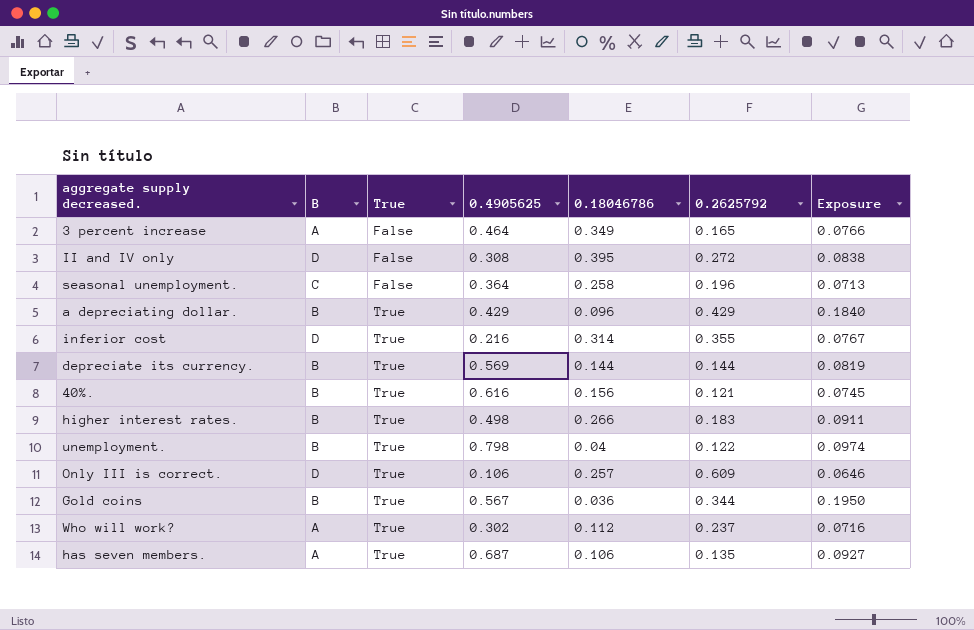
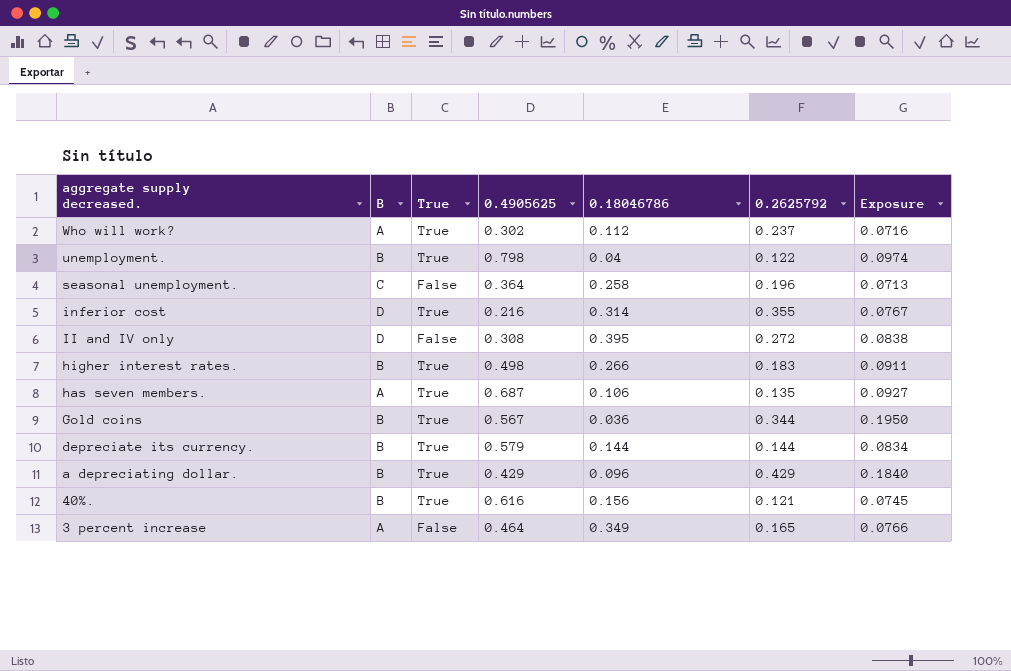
row order: True ascending -> aggregate supply decreased. descending
row Only III is correct.: D | True | 0.106 | 0.257 | 0.609 | 0.0646 -> none
depreciate its currency. | 0.4905625: 0.569 -> 0.579
depreciate its currency. | Exposure: 0.0819 -> 0.0834

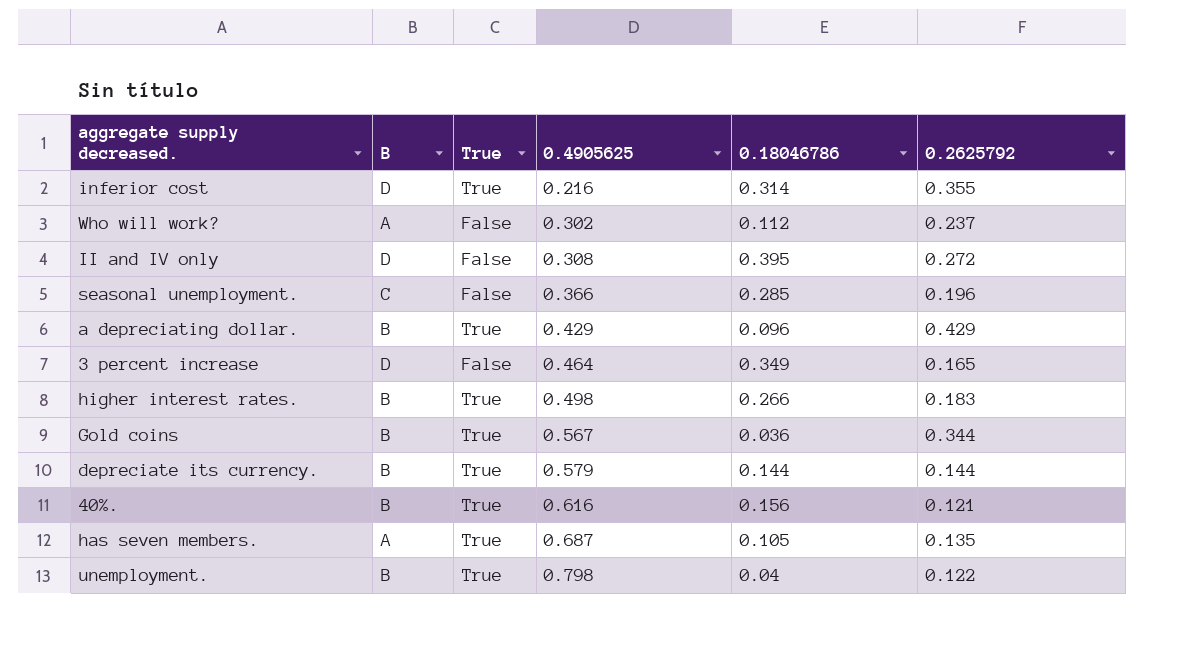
row order: aggregate supply decreased. descending -> 0.4905625 ascending
column Exposure | formula: [0.4905625] * [0.2625792] -> none
Who will work? | True: True -> False
seasonal unemployment. | 0.4905625: 0.364 -> 0.366
seasonal unemployment. | 0.18046786: 0.258 -> 0.285
3 percent increase | B: A -> D
has seven members. | 0.18046786: 0.106 -> 0.105

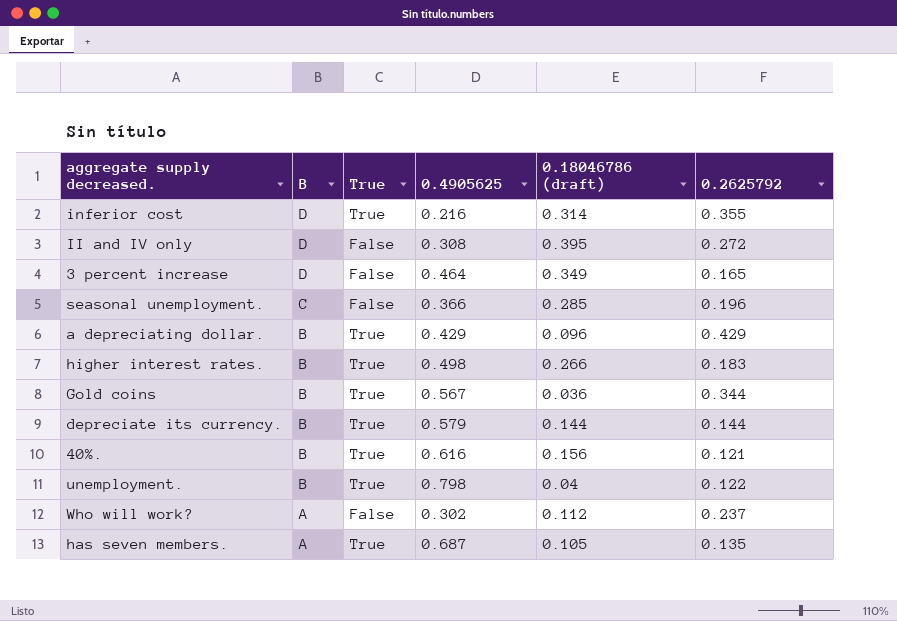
row order: 0.4905625 ascending -> B descending
column name: 0.18046786 -> 0.18046786 (draft)

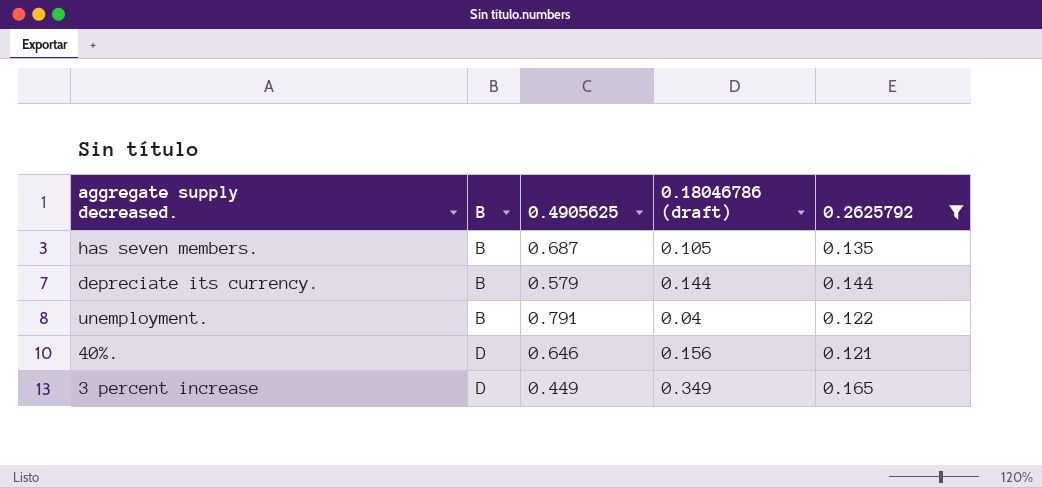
filter: none -> 0.2625792 <= 0.165
row order: B descending -> B ascending
column True | position: 3 -> none
has seven members. | B: A -> B
unemployment. | 0.4905625: 0.798 -> 0.791
40%. | B: B -> D
40%. | 0.4905625: 0.616 -> 0.646
3 percent increase | 0.4905625: 0.464 -> 0.449

